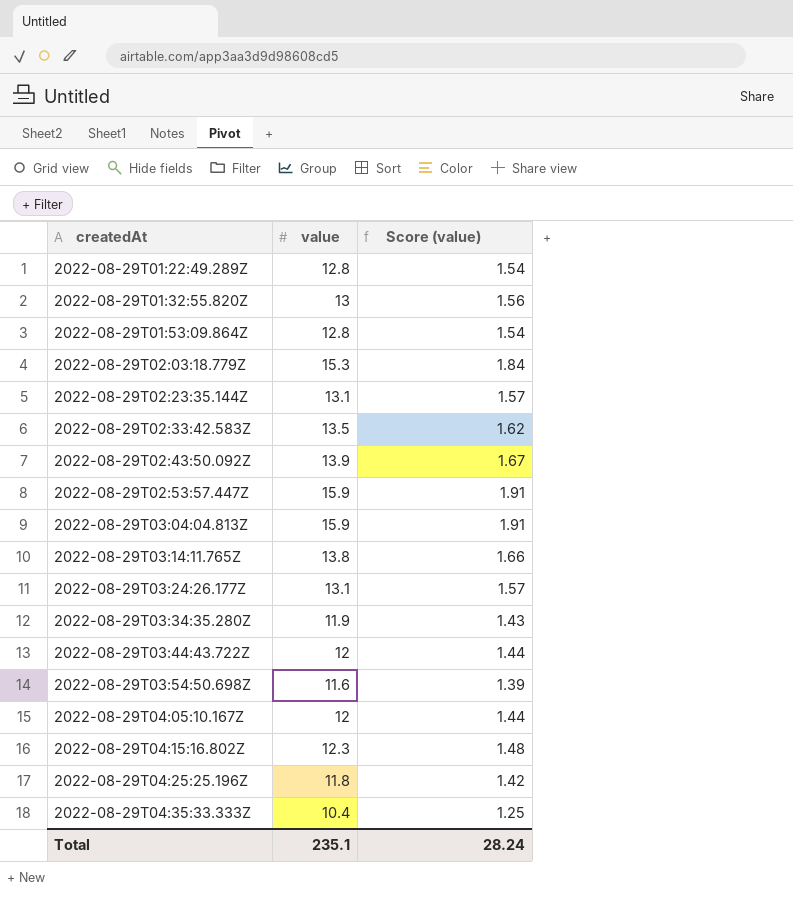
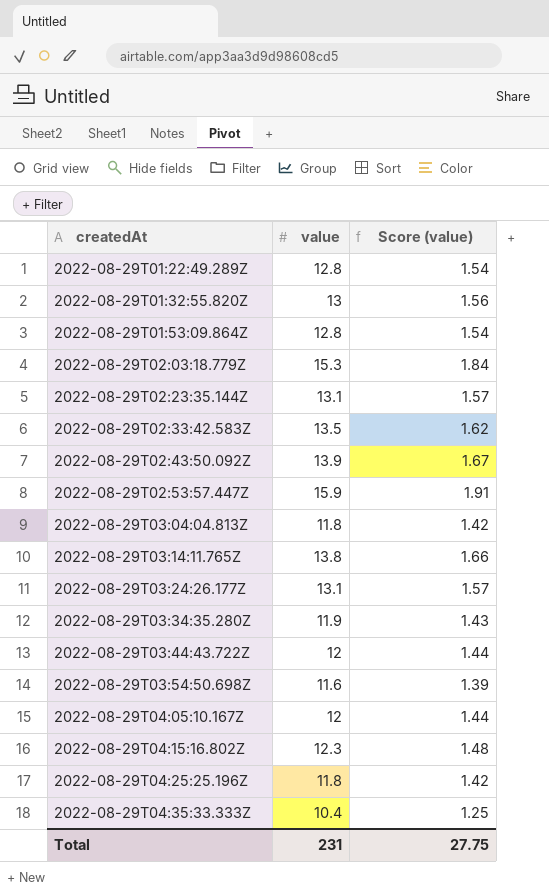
2022-08-29T03:04:04.813Z | value: 15.9 -> 11.8
2022-08-29T03:04:04.813Z | Score (value): 1.91 -> 1.42
Total | value: 235.1 -> 231
Total | Score (value): 28.24 -> 27.75

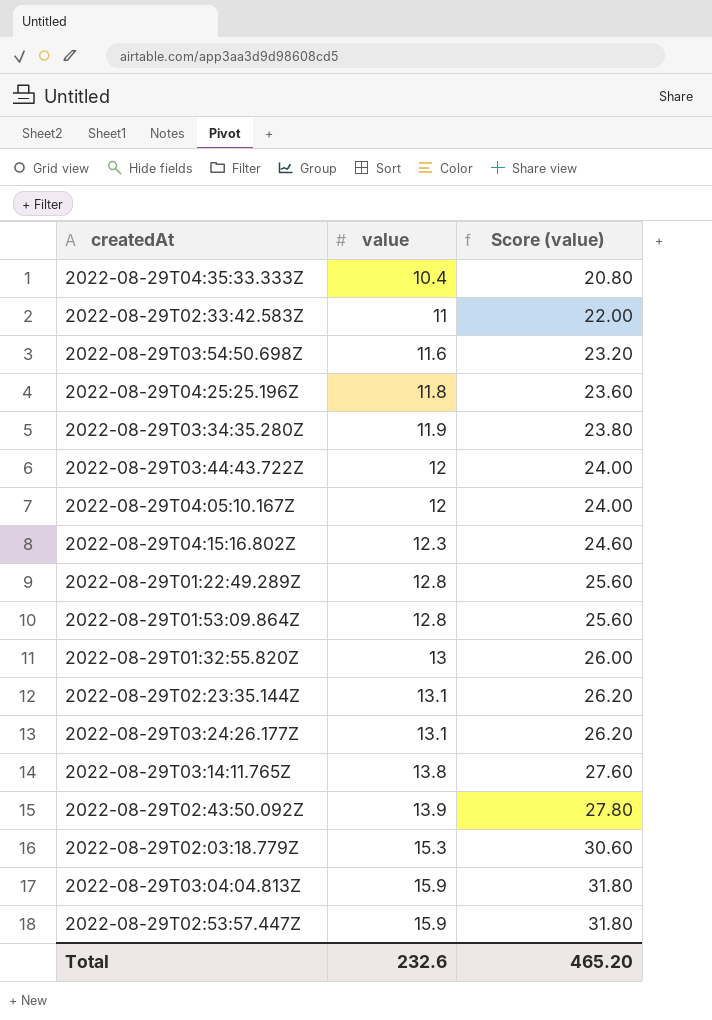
row order: createdAt ascending -> value ascending
column Score (value) | formula: [value] * 0.12 -> [value] * 2
2022-08-29T02:33:42.583Z | value: 13.5 -> 11
2022-08-29T03:04:04.813Z | value: 11.8 -> 15.9
Total | value: 231 -> 232.6
Total | Score (value): 27.75 -> 465.20

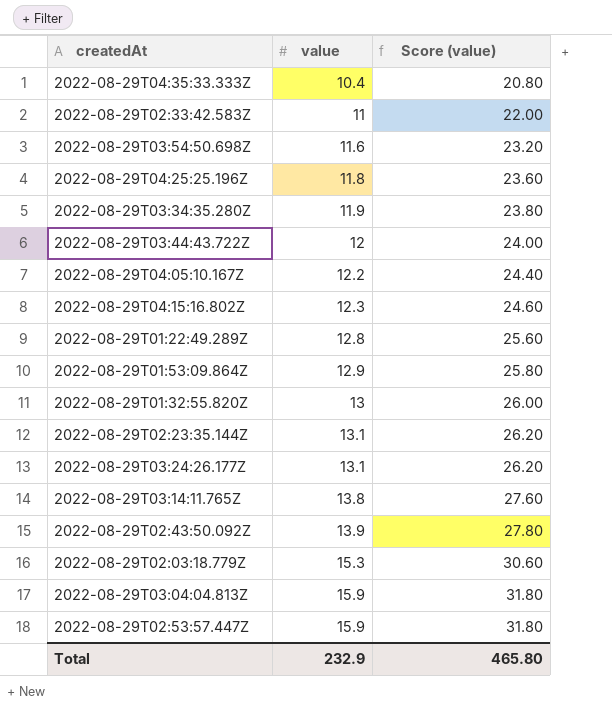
2022-08-29T04:05:10.167Z | value: 12 -> 12.2
2022-08-29T04:05:10.167Z | Score (value): 24.00 -> 24.40
2022-08-29T01:53:09.864Z | value: 12.8 -> 12.9
2022-08-29T01:53:09.864Z | Score (value): 25.60 -> 25.80
Total | value: 232.6 -> 232.9
Total | Score (value): 465.20 -> 465.80

